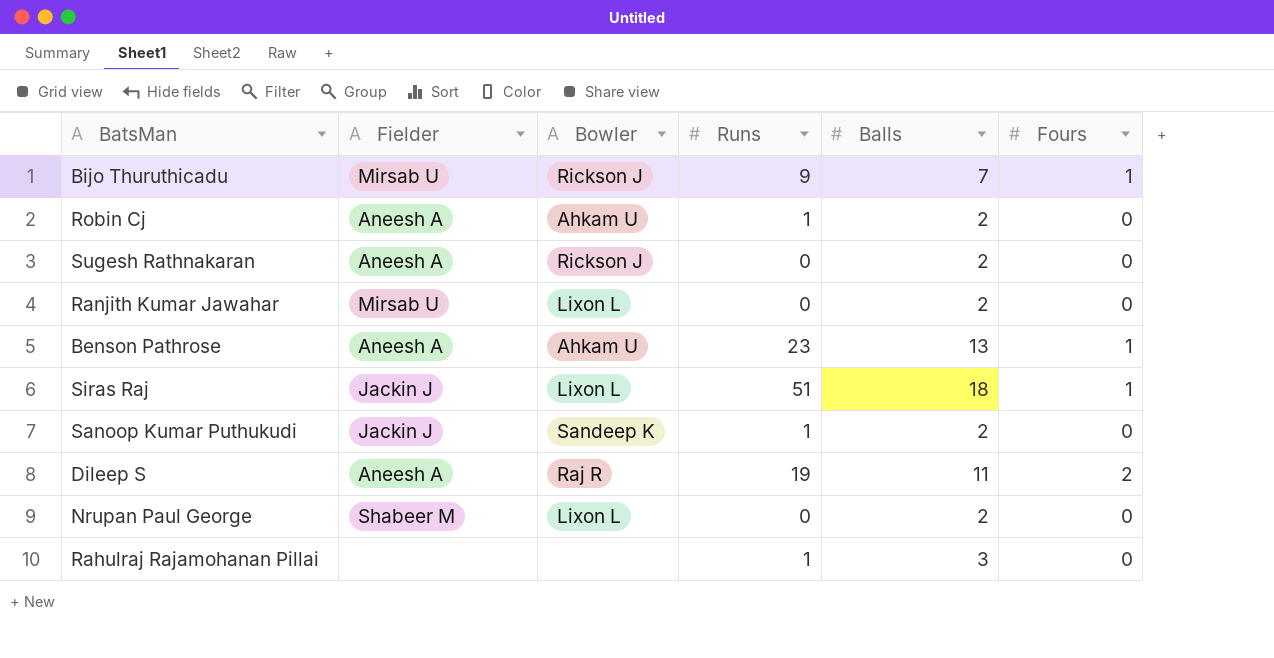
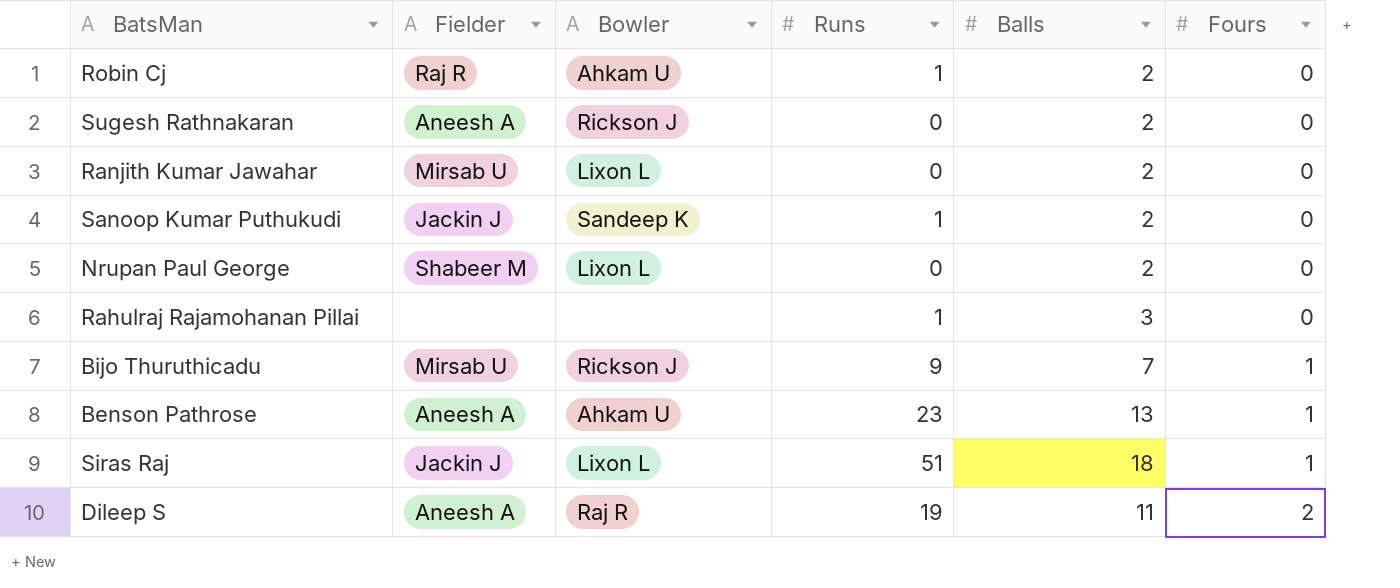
row order: none -> Fours ascending
Robin Cj | Fielder: Aneesh A -> Raj R

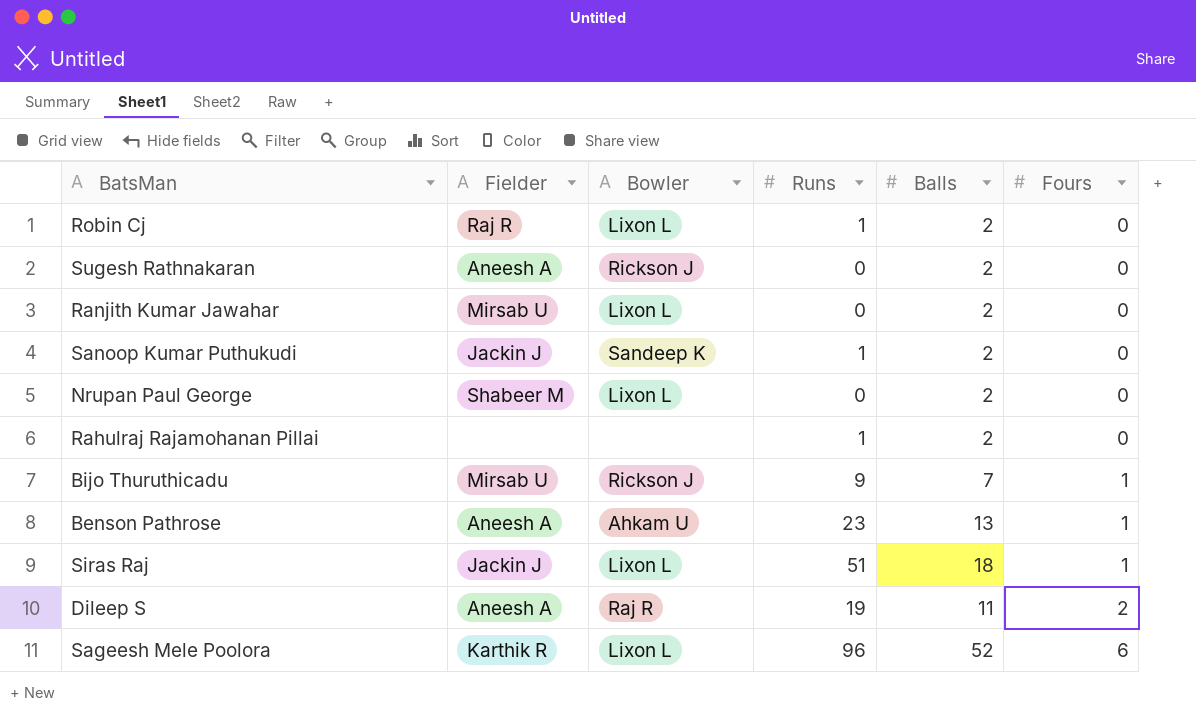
Robin Cj | Bowler: Ahkam U -> Lixon L
Rahulraj Rajamohanan Pillai | Balls: 3 -> 2
row Sageesh Mele Poolora: none -> Karthik R | Lixon L | 96 | 52 | 6

